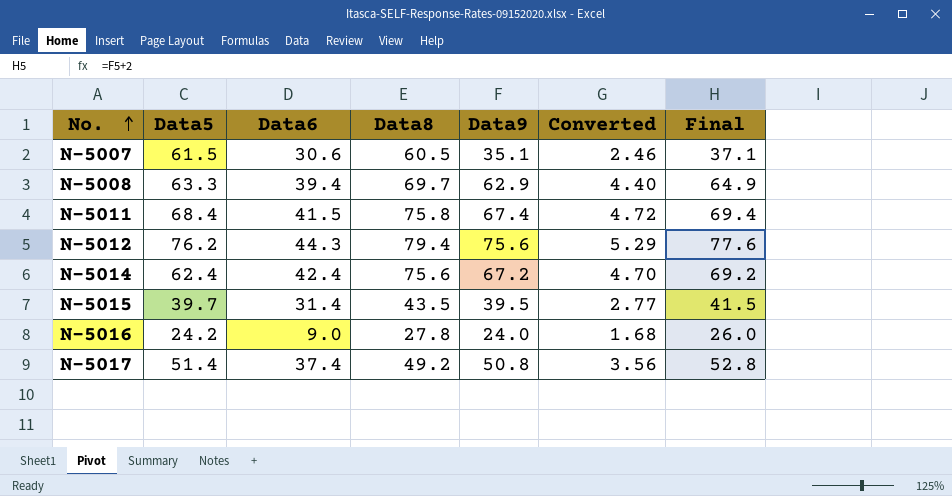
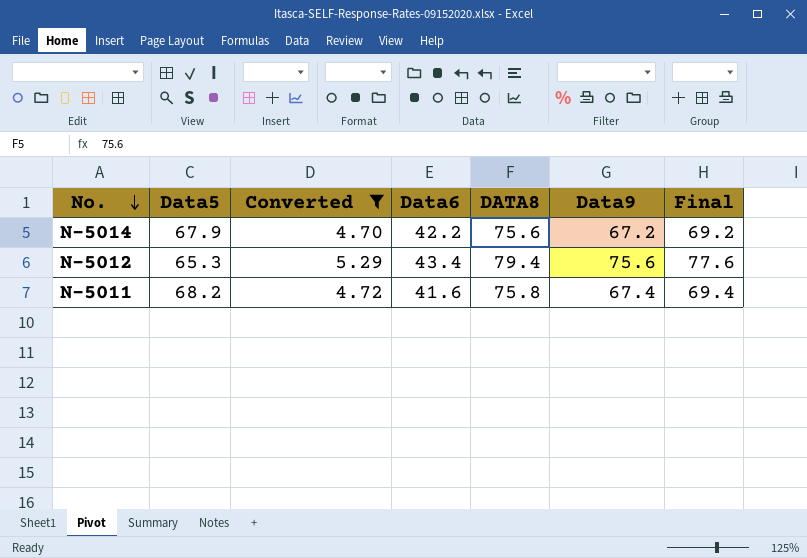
filter: none -> Converted >= 4.70
row order: No. ascending -> No. descending
column Converted | position: 6 -> 3
column name: Data8 -> DATA8
N-5014 | Data5: 62.4 -> 67.9
N-5014 | Data6: 42.4 -> 42.2
N-5012 | Data5: 76.2 -> 65.3
N-5012 | Data6: 44.3 -> 43.4
N-5011 | Data5: 68.4 -> 68.2
N-5011 | Data6: 41.5 -> 41.6

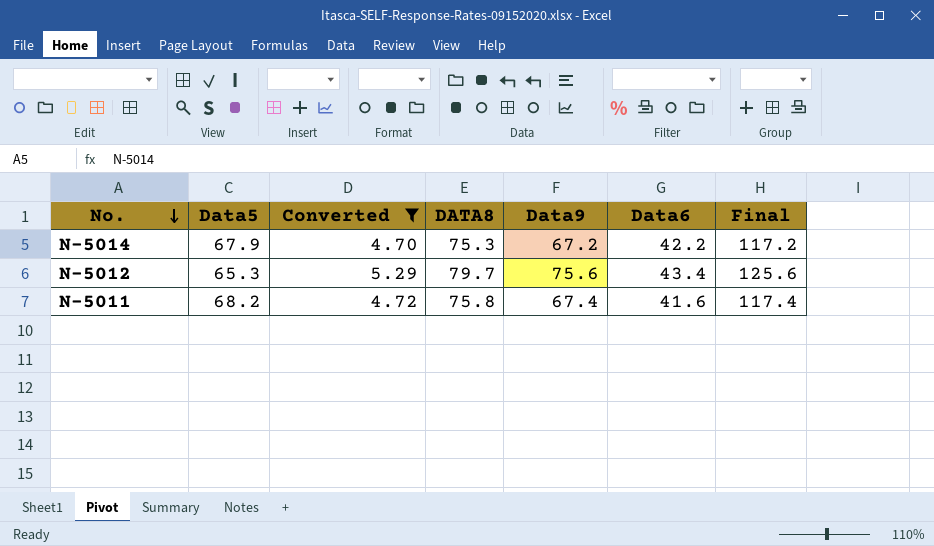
column Data6 | position: 4 -> 6
column Final | formula: [Data9] + 2 -> [Data9] + 50
N-5014 | DATA8: 75.6 -> 75.3
N-5012 | DATA8: 79.4 -> 79.7

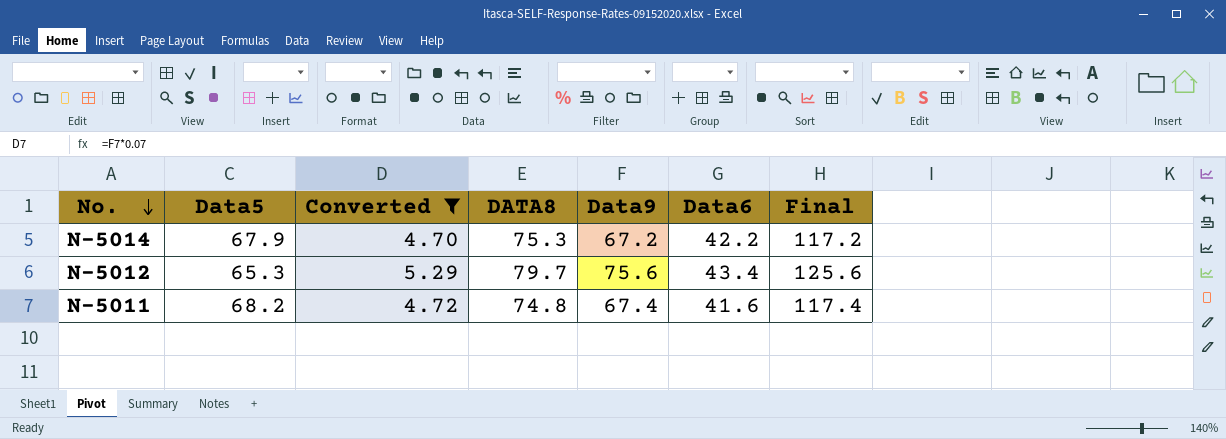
N-5011 | DATA8: 75.8 -> 74.8

